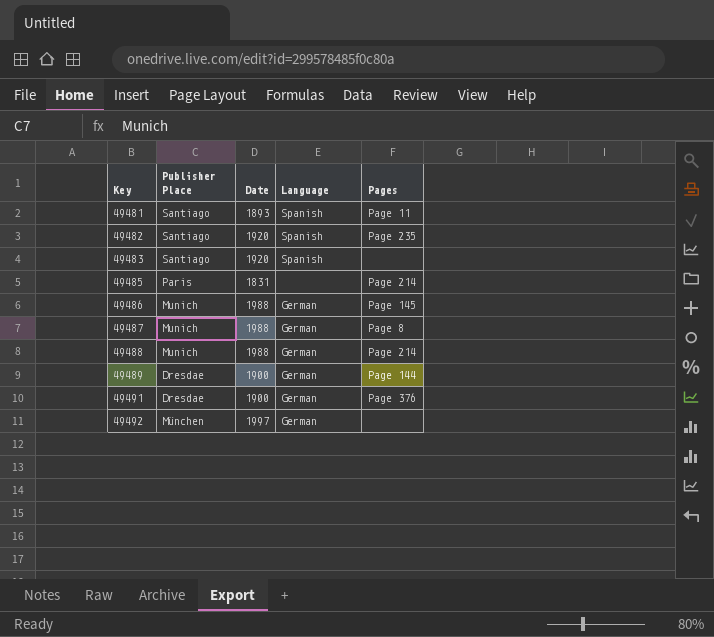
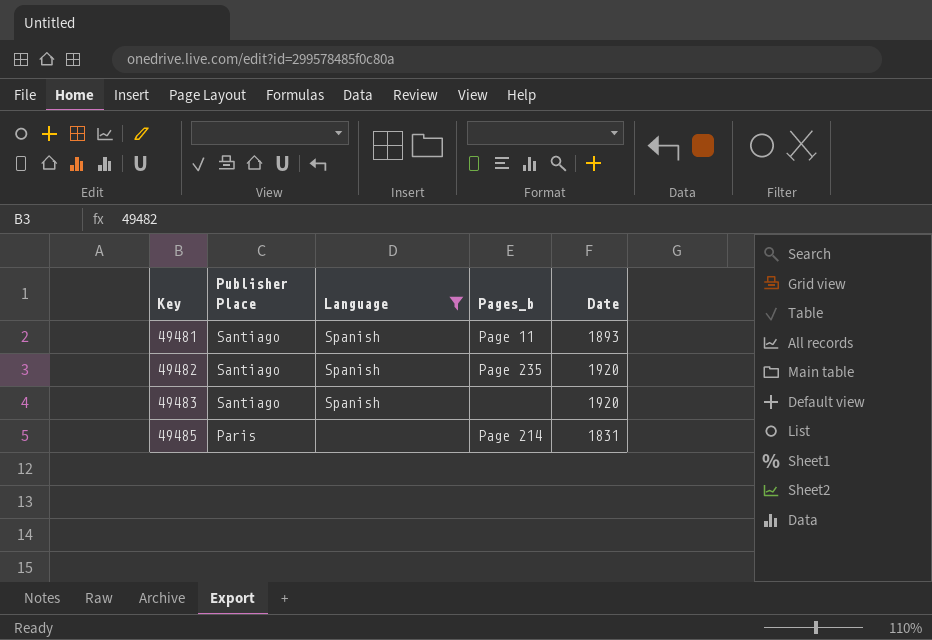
filter: none -> Language != German
column name: Pages -> Pages_b
column Date | position: 3 -> 5

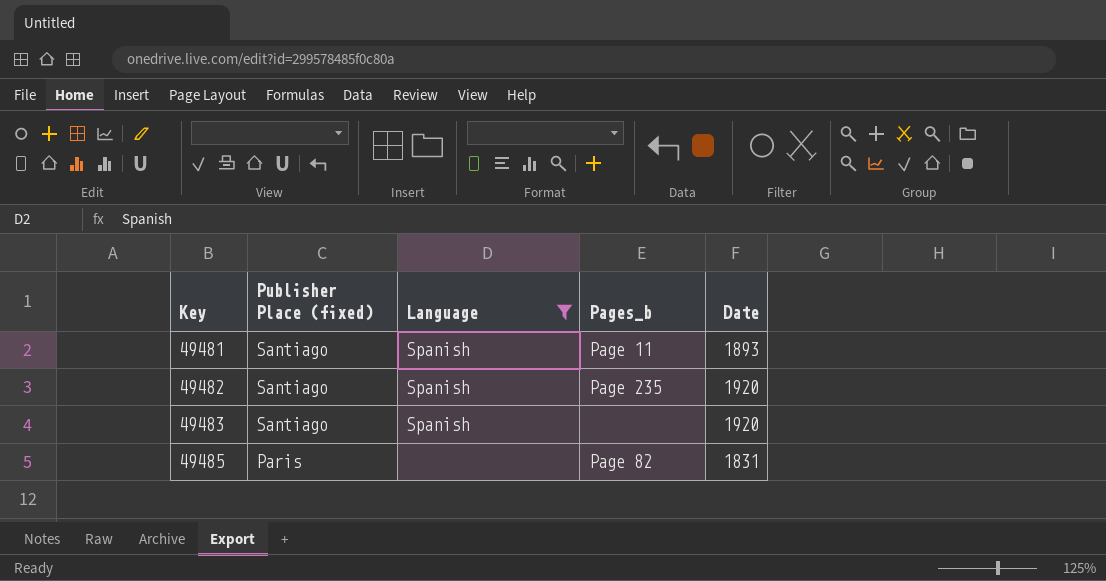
column name: Publisher Place -> Publisher Place (fixed)
49485 | Pages_b: Page 214 -> Page 82

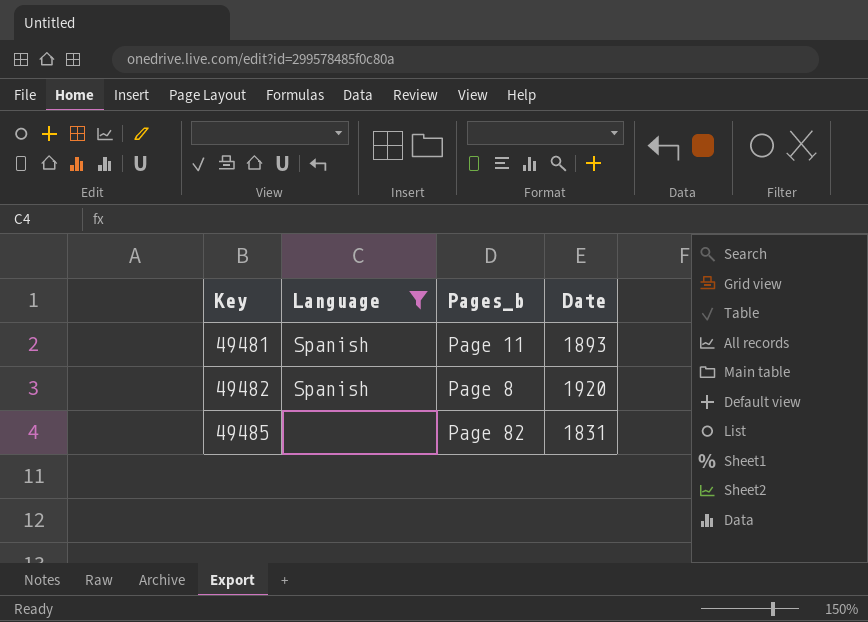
column Publisher Place (fixed) | position: 2 -> none
row 49483: Santiago | Spanish | none | 1920 -> none
49482 | Pages_b: Page 235 -> Page 8

